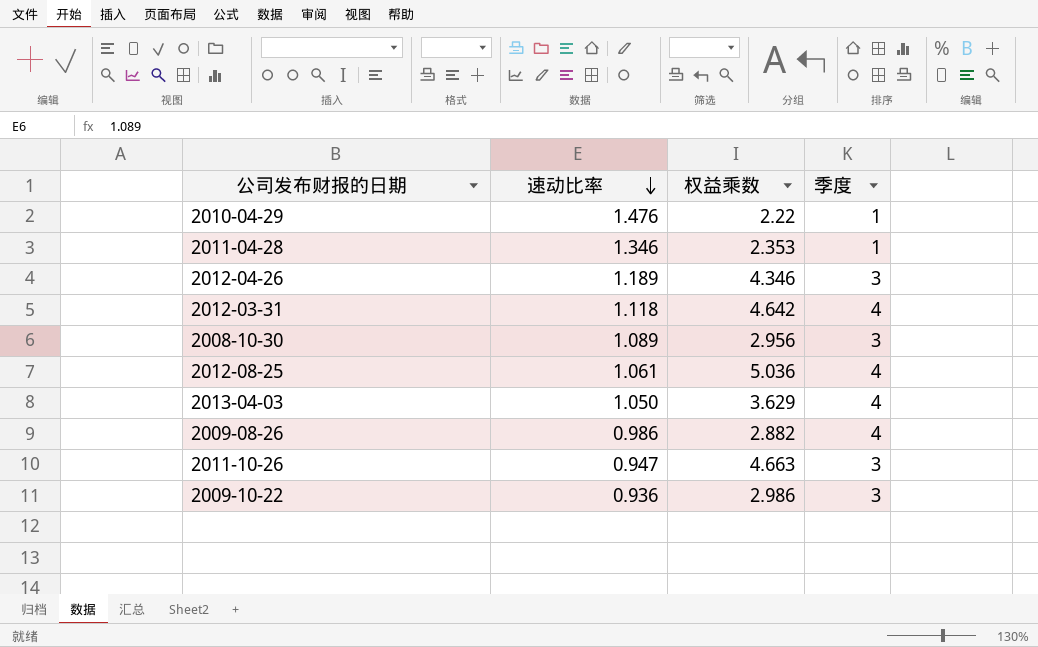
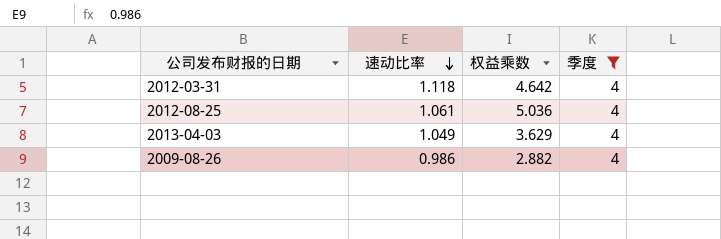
filter: none -> 季度 = 4
2013-04-03 | 速动比率: 1.050 -> 1.049

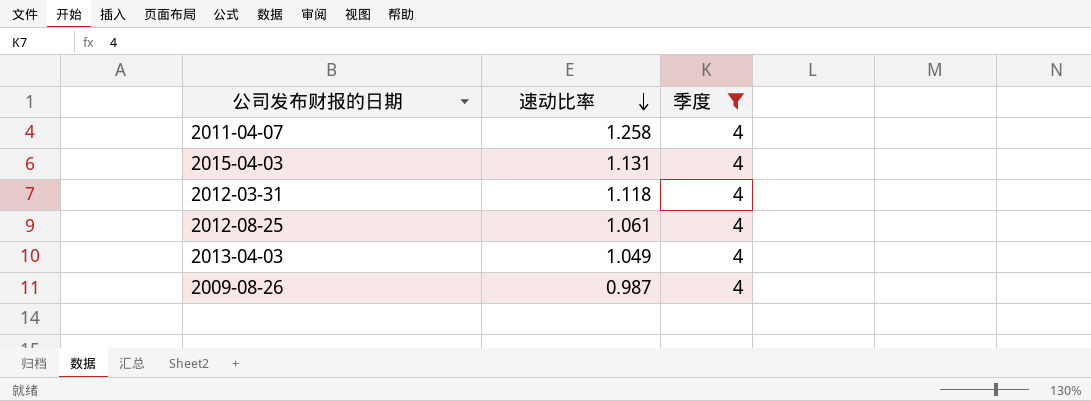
column 权益乘数 | position: 3 -> none
row 2011-04-07: none -> 1.258 | 4
row 2015-04-03: none -> 1.131 | 4
2009-08-26 | 速动比率: 0.986 -> 0.987

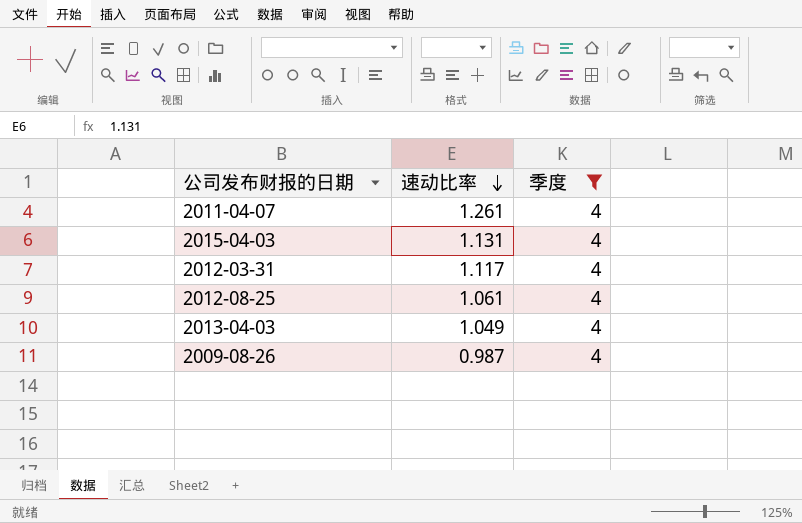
2011-04-07 | 速动比率: 1.258 -> 1.261
2012-03-31 | 速动比率: 1.118 -> 1.117

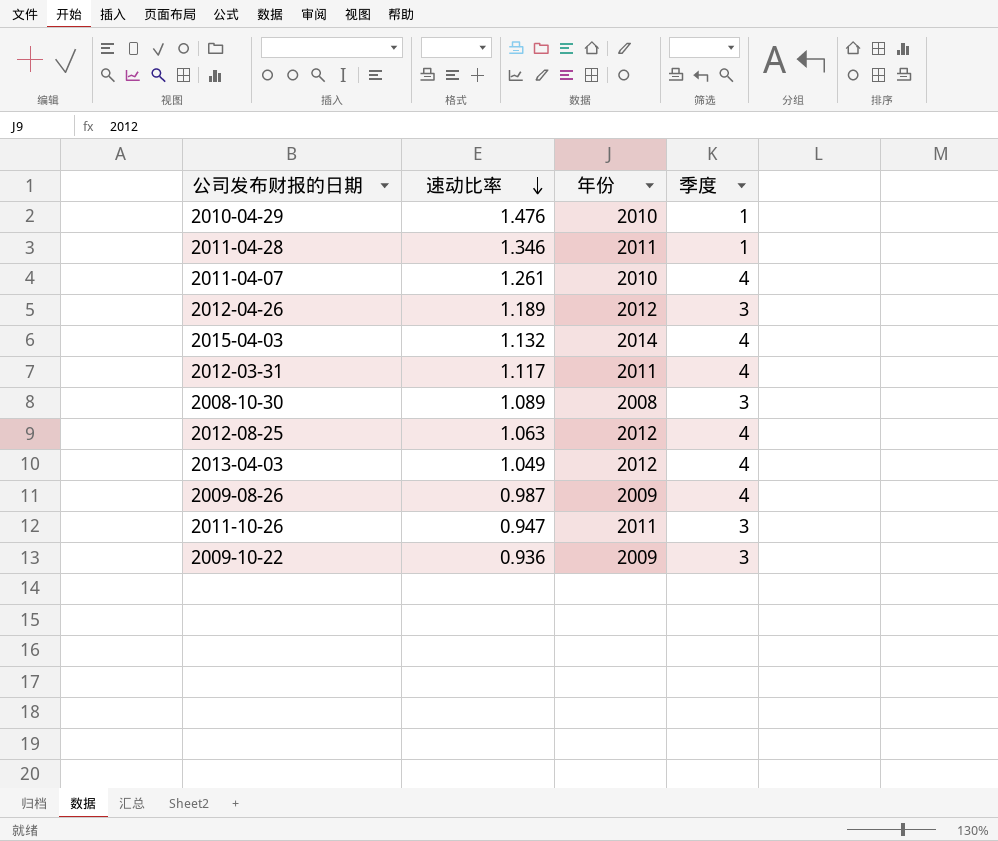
filter: 季度 = 4 -> none
column 年份 | position: none -> 3
2015-04-03 | 速动比率: 1.131 -> 1.132
2012-08-25 | 速动比率: 1.061 -> 1.063

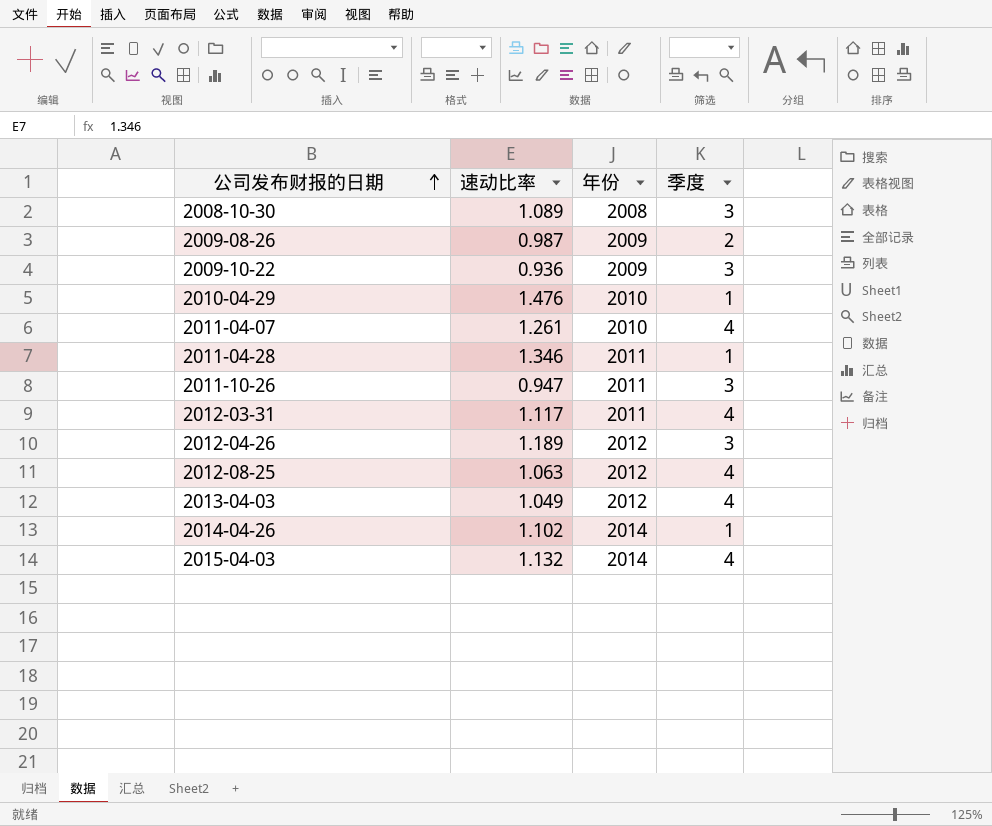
row order: 速动比率 descending -> 公司发布财报的日期 ascending
2009-08-26 | 季度: 4 -> 2
row 2014-04-26: none -> 1.102 | 2014 | 1

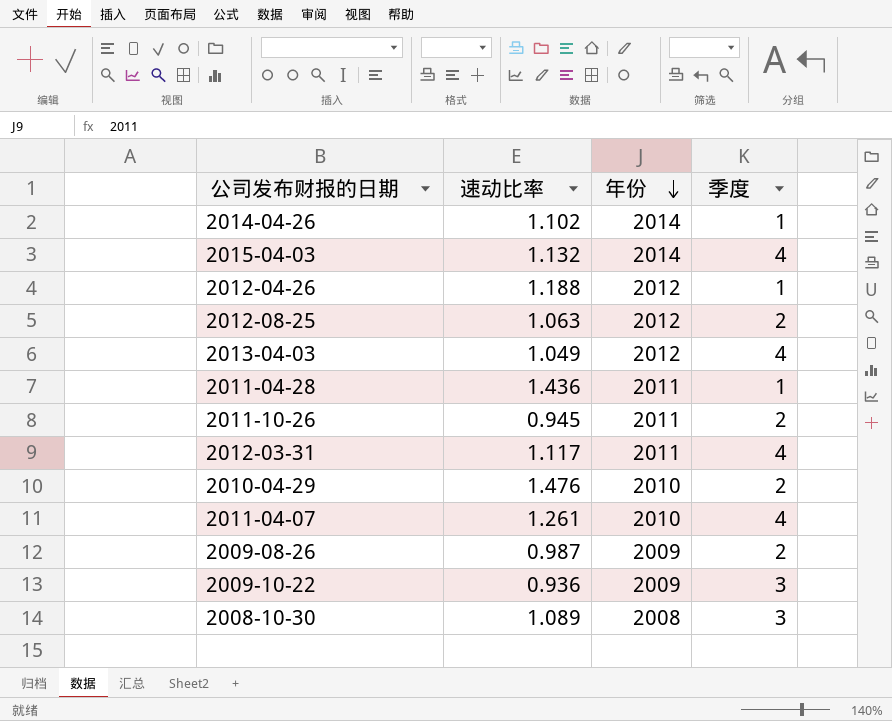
row order: 公司发布财报的日期 ascending -> 年份 descending
2012-04-26 | 速动比率: 1.189 -> 1.188
2012-04-26 | 季度: 3 -> 1
2012-08-25 | 季度: 4 -> 2
2011-04-28 | 速动比率: 1.346 -> 1.436
2011-10-26 | 速动比率: 0.947 -> 0.945
2011-10-26 | 季度: 3 -> 2
2010-04-29 | 季度: 1 -> 2

